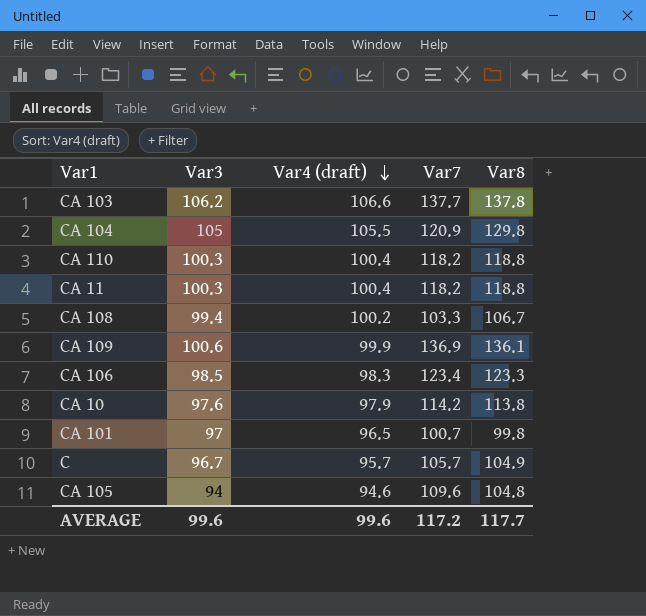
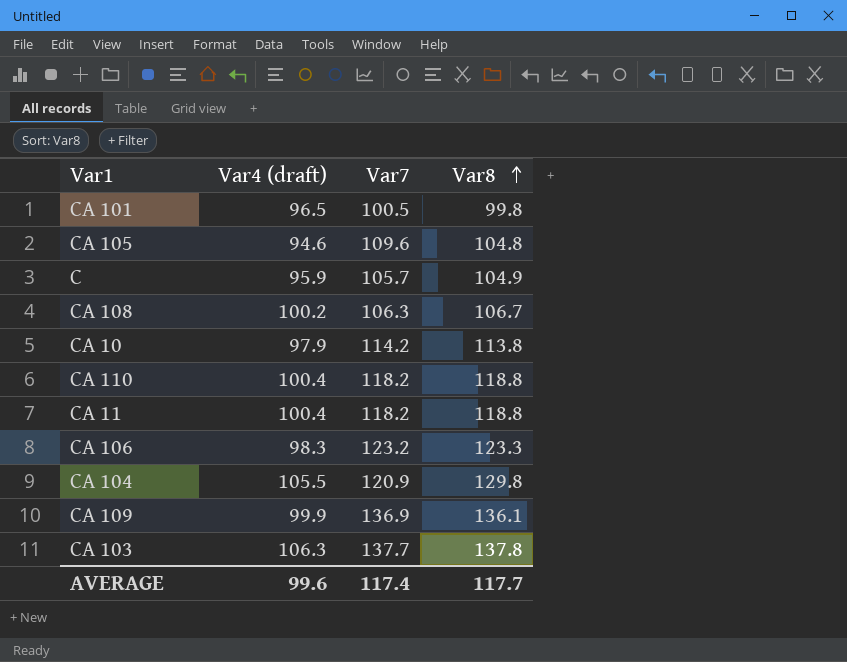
row order: Var4 (draft) descending -> Var8 ascending
column Var3 | position: 2 -> none
CA 101 | Var7: 100.7 -> 100.5
C | Var4 (draft): 95.7 -> 95.9
CA 108 | Var7: 103.3 -> 106.3
CA 106 | Var7: 123.4 -> 123.2
CA 103 | Var4 (draft): 106.6 -> 106.3
AVERAGE | Var7: 117.2 -> 117.4

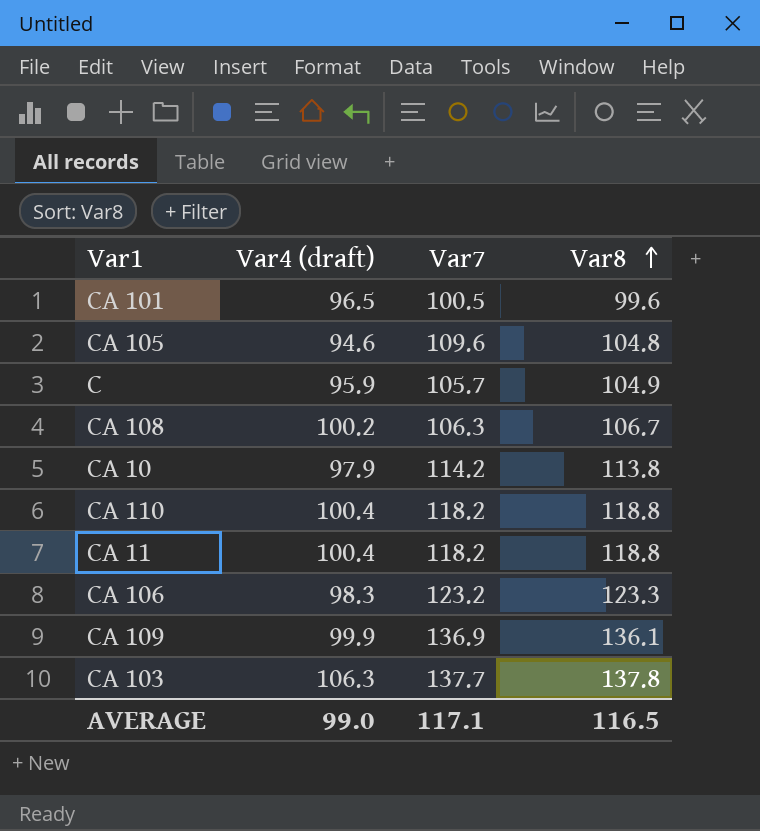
row CA 104: 105.5 | 120.9 | 129.8 -> none
CA 101 | Var8: 99.8 -> 99.6
AVERAGE | Var4 (draft): 99.6 -> 99.0
AVERAGE | Var7: 117.4 -> 117.1
AVERAGE | Var8: 117.7 -> 116.5

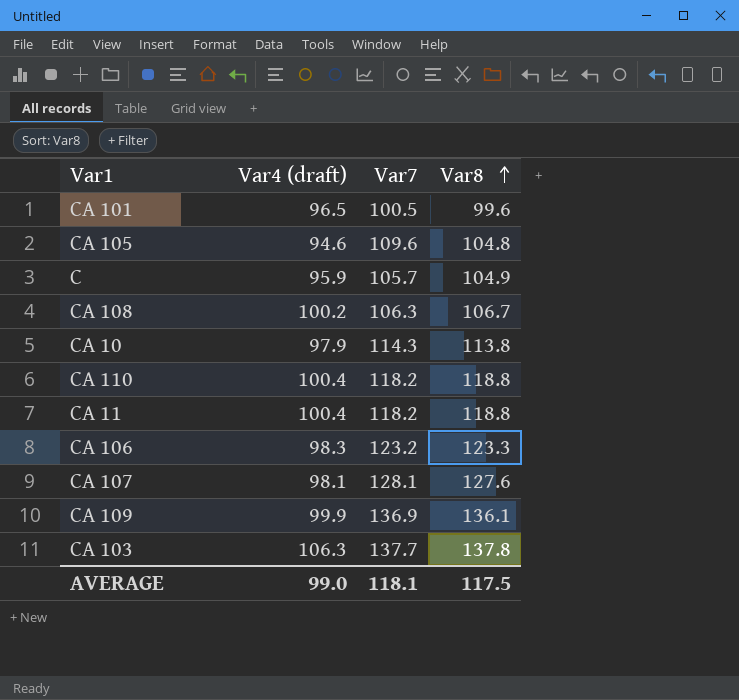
CA 10 | Var7: 114.2 -> 114.3
row CA 107: none -> 98.1 | 128.1 | 127.6
AVERAGE | Var7: 117.1 -> 118.1
AVERAGE | Var8: 116.5 -> 117.5

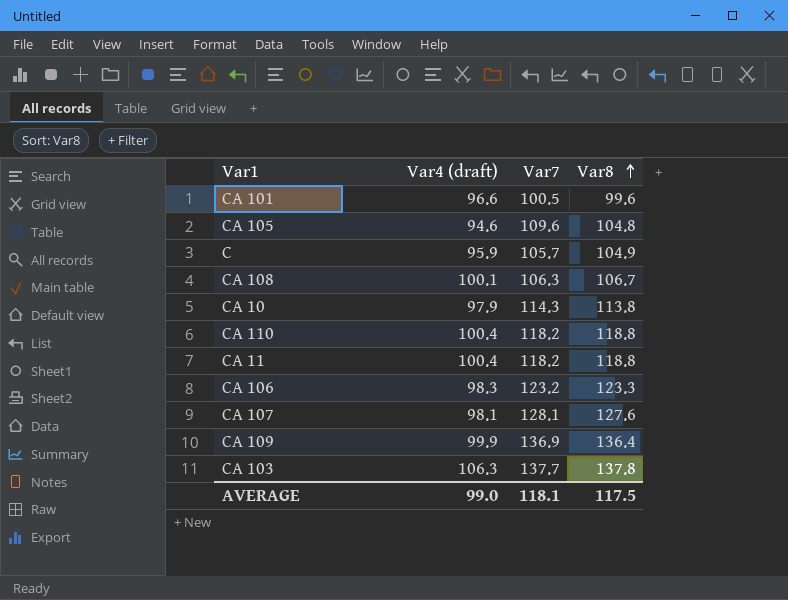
CA 101 | Var4 (draft): 96.5 -> 96.6
CA 108 | Var4 (draft): 100.2 -> 100.1
CA 109 | Var8: 136.1 -> 136.4

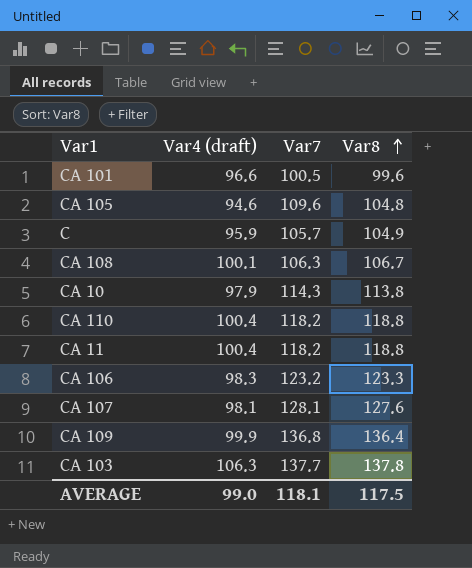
CA 109 | Var7: 136.9 -> 136.8

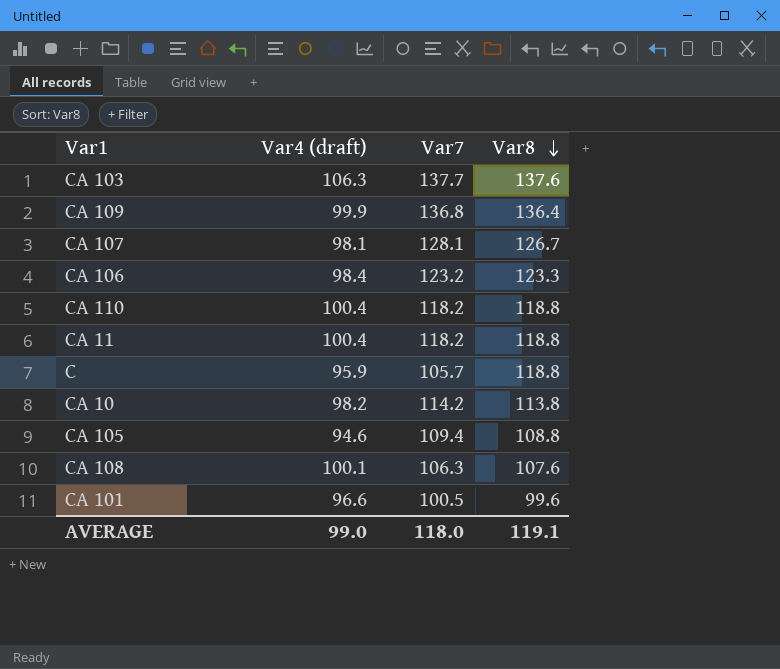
row order: Var8 ascending -> Var8 descending
CA 103 | Var8: 137.8 -> 137.6
CA 107 | Var8: 127.6 -> 126.7
CA 106 | Var4 (draft): 98.3 -> 98.4
C | Var8: 104.9 -> 118.8
CA 10 | Var4 (draft): 97.9 -> 98.2
CA 10 | Var7: 114.3 -> 114.2
CA 105 | Var7: 109.6 -> 109.4
CA 105 | Var8: 104.8 -> 108.8
CA 108 | Var8: 106.7 -> 107.6
AVERAGE | Var7: 118.1 -> 118.0
AVERAGE | Var8: 117.5 -> 119.1

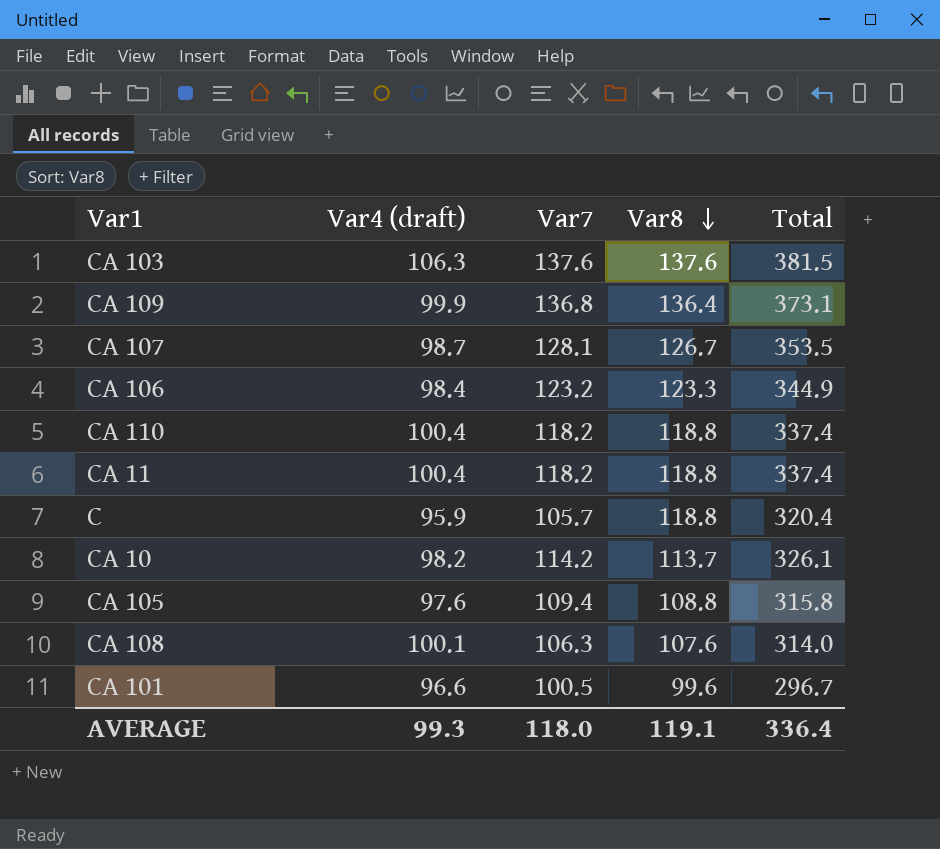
column Total | formula: none -> [Var4 (draft)] + [Var7] + [Var8]
CA 103 | Var7: 137.7 -> 137.6
CA 107 | Var4 (draft): 98.1 -> 98.7
CA 10 | Var8: 113.8 -> 113.7
CA 105 | Var4 (draft): 94.6 -> 97.6
AVERAGE | Var4 (draft): 99.0 -> 99.3

